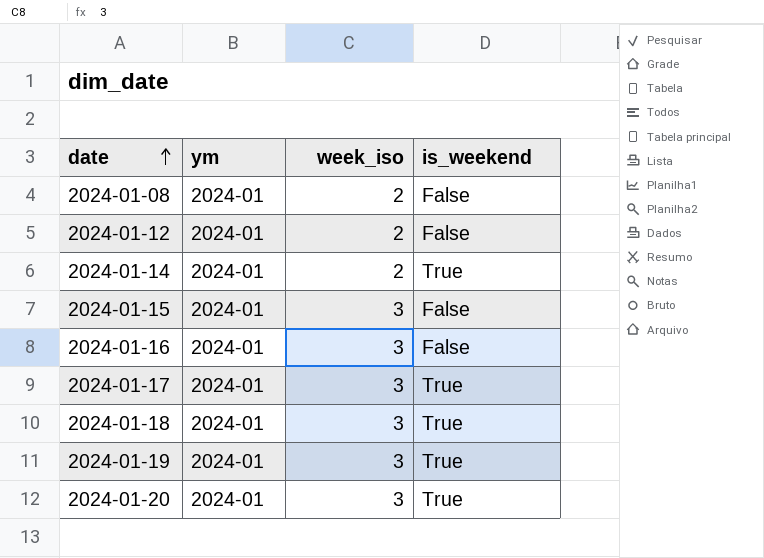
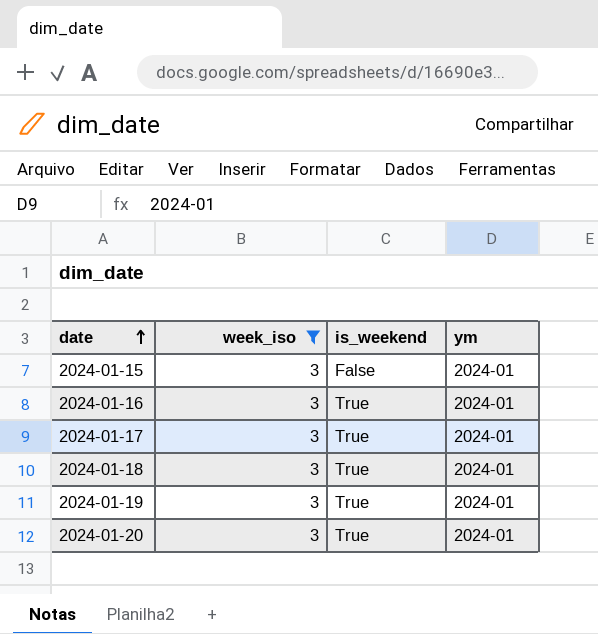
filter: none -> week_iso = 3
column ym | position: 2 -> 4
2024-01-16 | is_weekend: False -> True

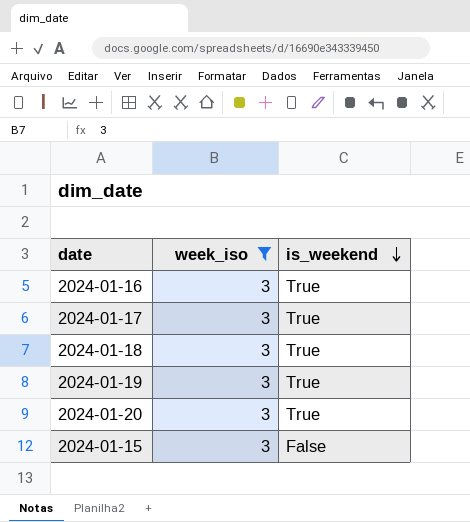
row order: date ascending -> is_weekend descending
column ym | position: 4 -> none

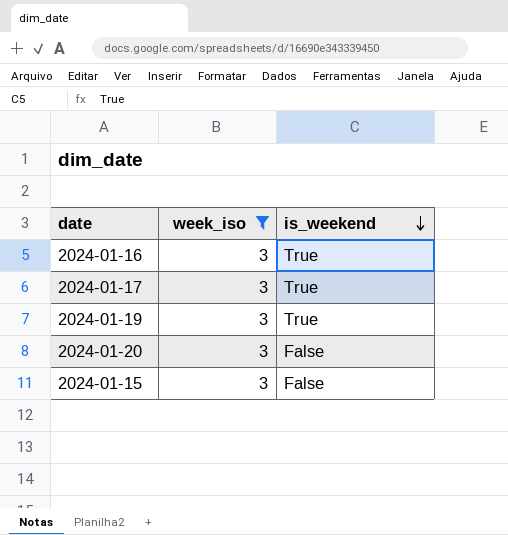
row 2024-01-18: 3 | True -> none
2024-01-20 | is_weekend: True -> False

